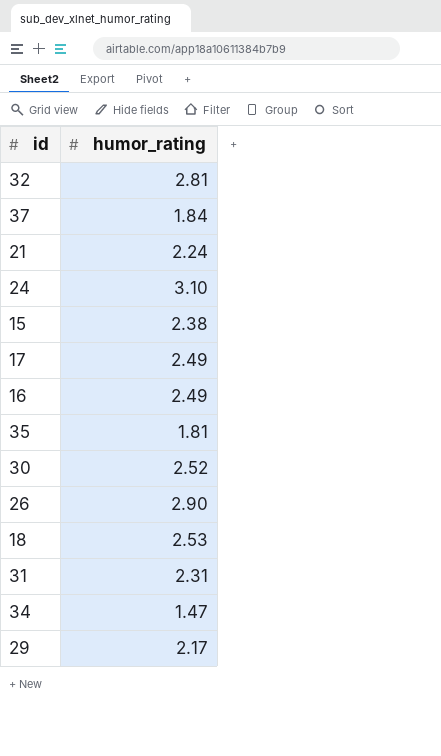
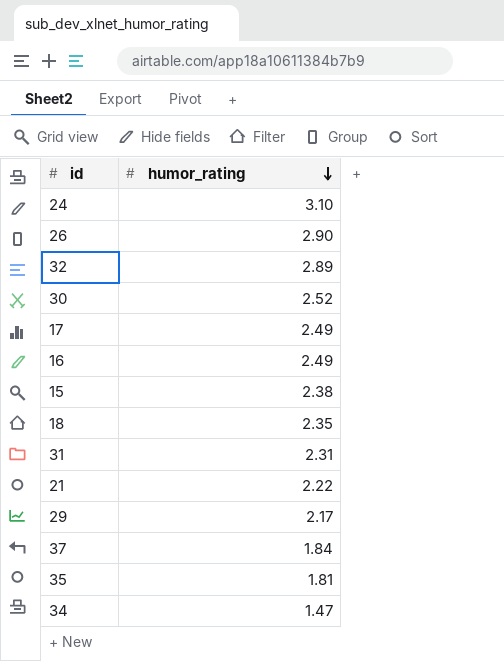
row order: none -> humor_rating descending
32 | humor_rating: 2.81 -> 2.89
18 | humor_rating: 2.53 -> 2.35
21 | humor_rating: 2.24 -> 2.22

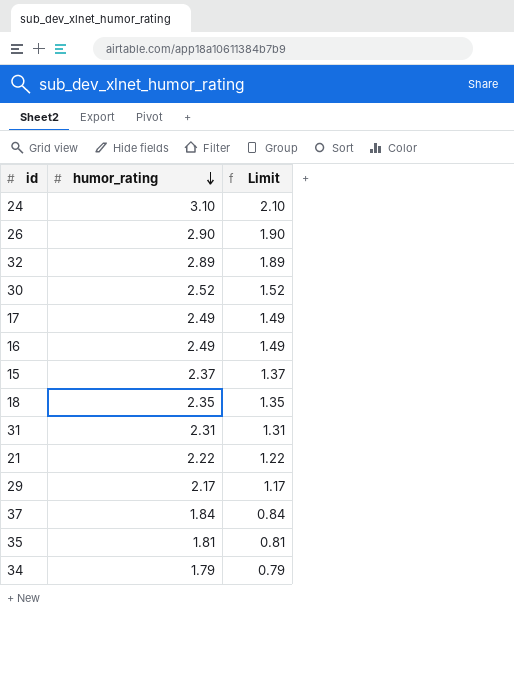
column Limit | formula: none -> [humor_rating] - 1
15 | humor_rating: 2.38 -> 2.37
34 | humor_rating: 1.47 -> 1.79

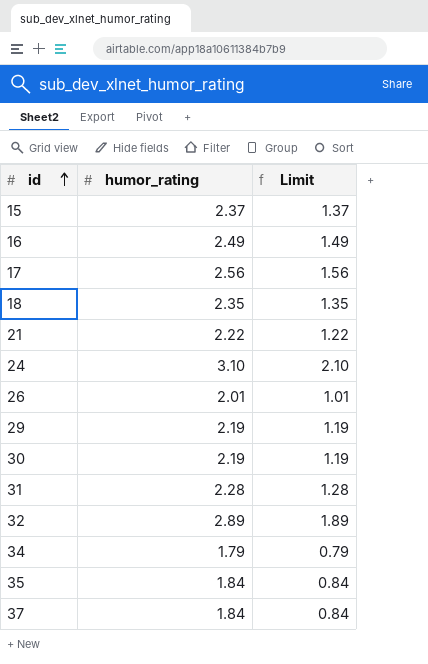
row order: humor_rating descending -> id ascending
17 | humor_rating: 2.49 -> 2.56
17 | Limit: 1.49 -> 1.56
26 | humor_rating: 2.90 -> 2.01
26 | Limit: 1.90 -> 1.01
29 | humor_rating: 2.17 -> 2.19
29 | Limit: 1.17 -> 1.19
30 | humor_rating: 2.52 -> 2.19
30 | Limit: 1.52 -> 1.19
31 | humor_rating: 2.31 -> 2.28
31 | Limit: 1.31 -> 1.28
35 | humor_rating: 1.81 -> 1.84
35 | Limit: 0.81 -> 0.84

